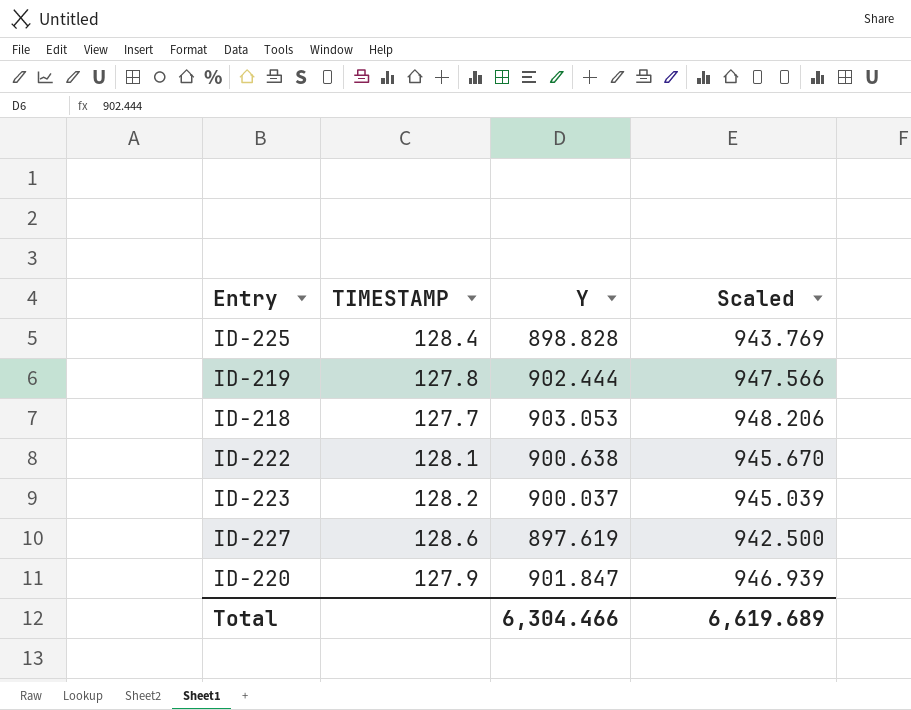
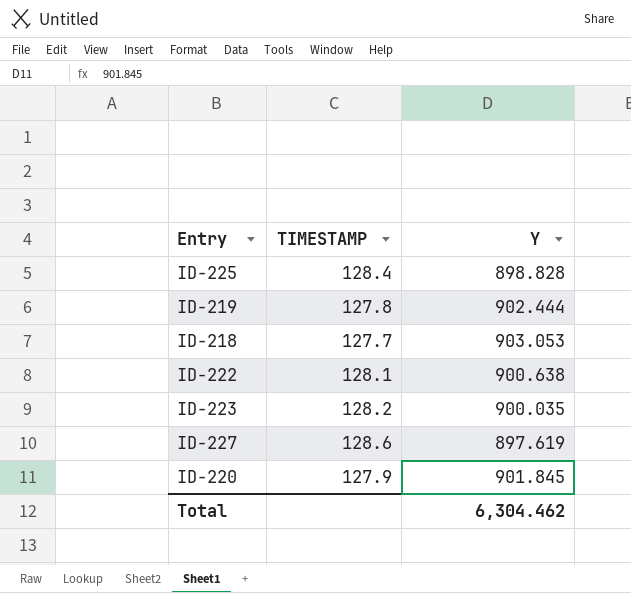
column Scaled | formula: [Y] * 1.05 -> none
ID-223 | Y: 900.037 -> 900.035
ID-220 | Y: 901.847 -> 901.845
Total | Y: 6,304.466 -> 6,304.462

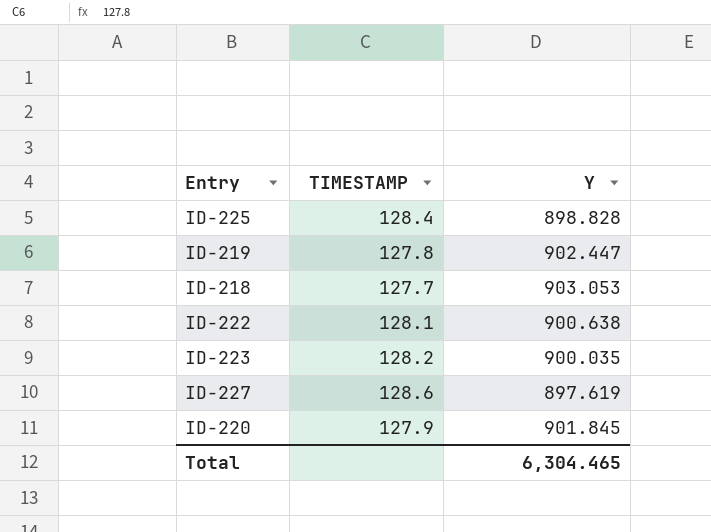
ID-219 | Y: 902.444 -> 902.447
Total | Y: 6,304.462 -> 6,304.465

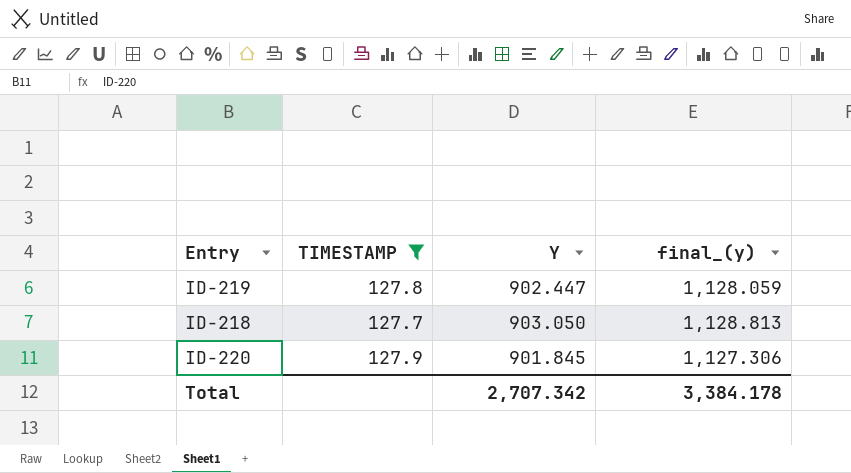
filter: none -> TIMESTAMP <= 127.9
column final_(y) | formula: none -> [Y] * 1.25
ID-218 | Y: 903.053 -> 903.050
Total | Y: 6,304.465 -> 2,707.342

